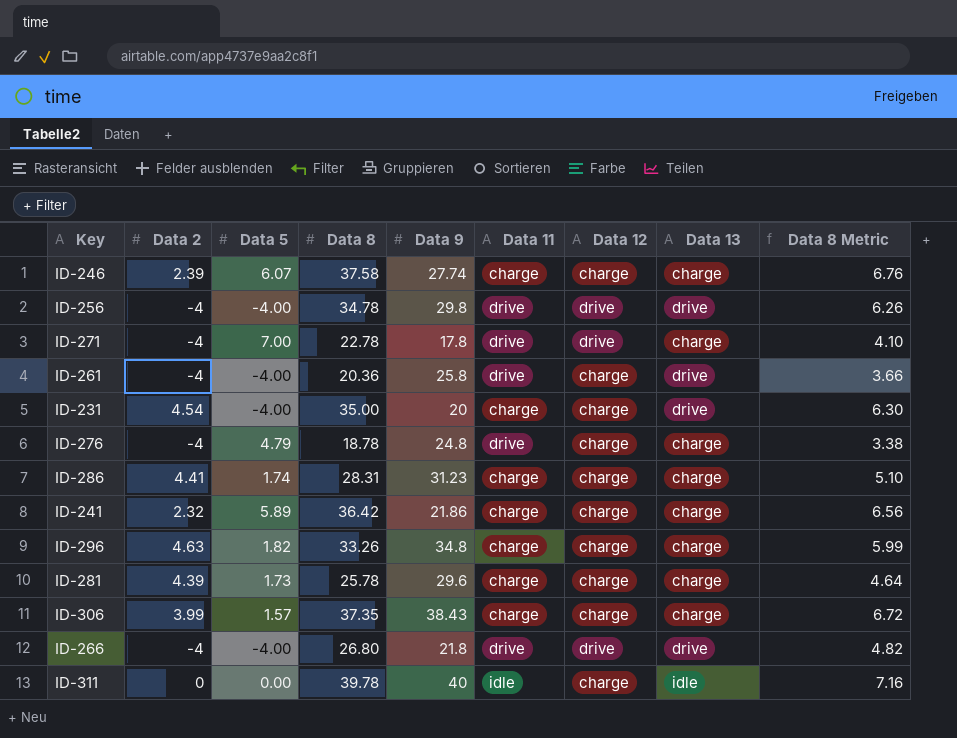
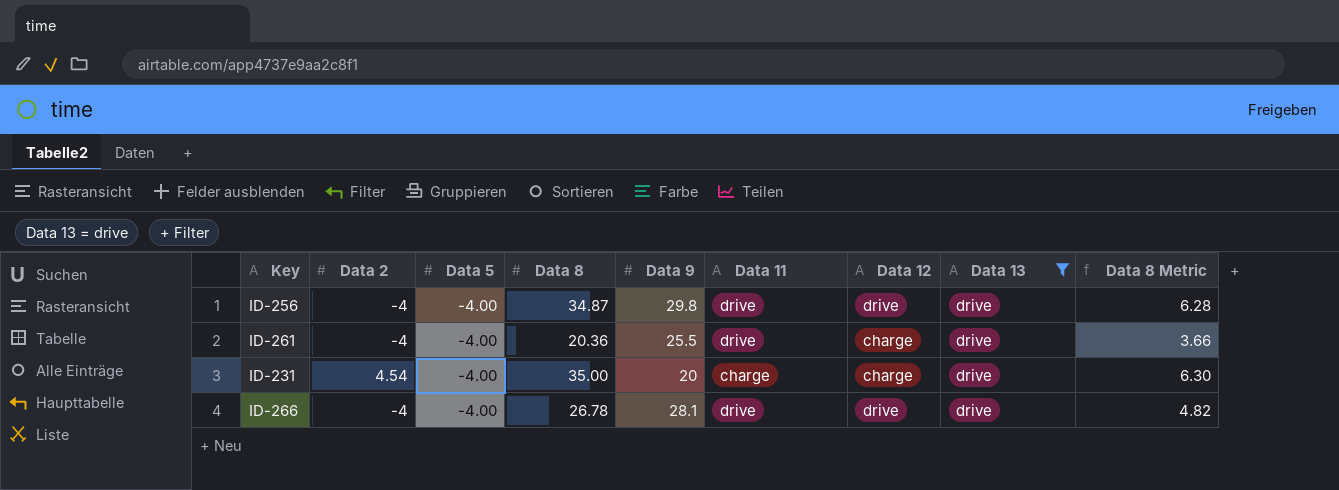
filter: none -> Data 13 = drive
ID-256 | Data 8: 34.78 -> 34.87
ID-256 | Data 8 Metric: 6.26 -> 6.28
ID-261 | Data 9: 25.8 -> 25.5
ID-266 | Data 8: 26.80 -> 26.78
ID-266 | Data 9: 21.8 -> 28.1

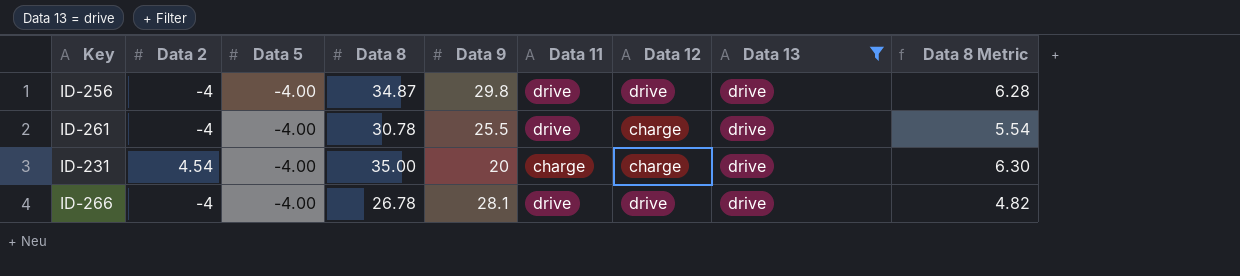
ID-261 | Data 8: 20.36 -> 30.78
ID-261 | Data 8 Metric: 3.66 -> 5.54

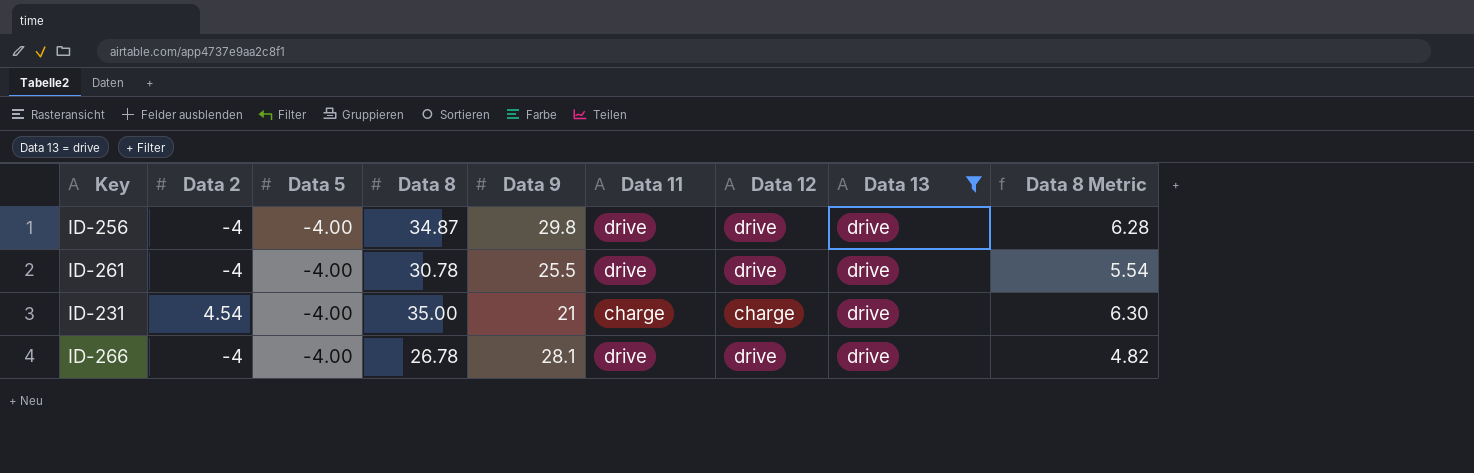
ID-261 | Data 12: charge -> drive
ID-231 | Data 9: 20 -> 21

